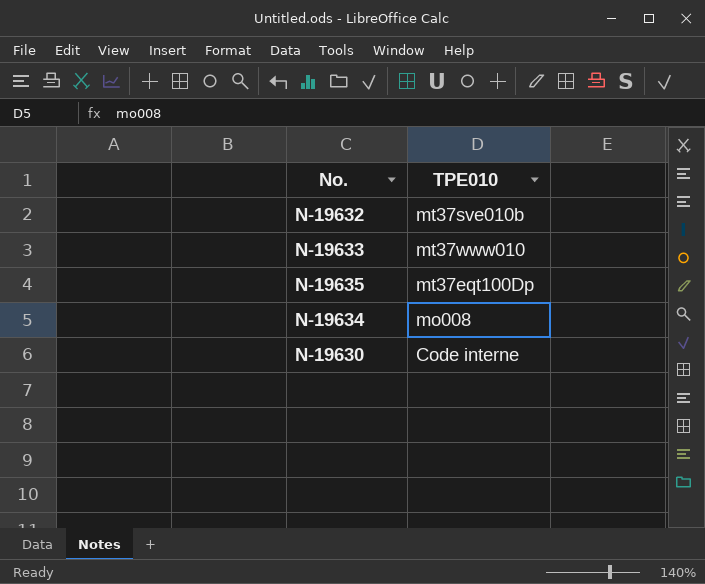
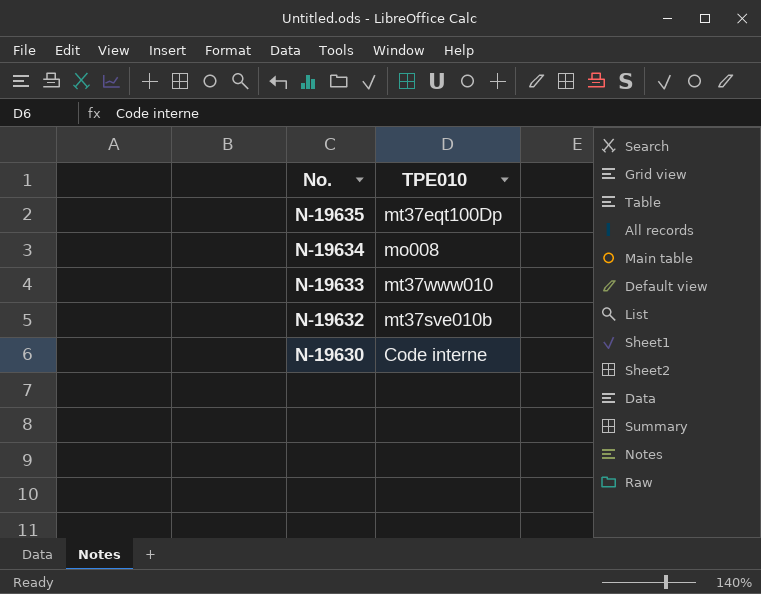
row order: none -> No. descending

